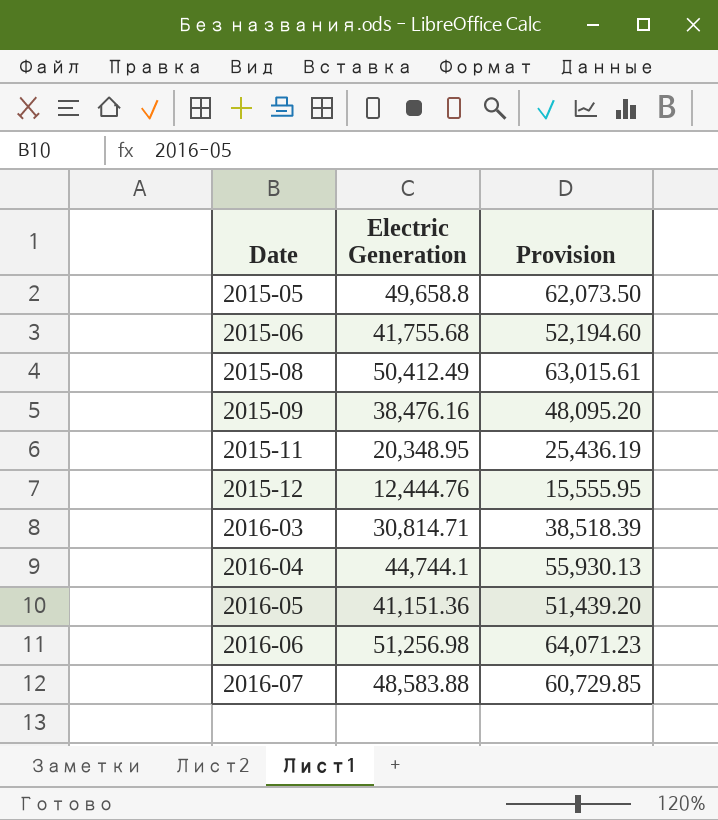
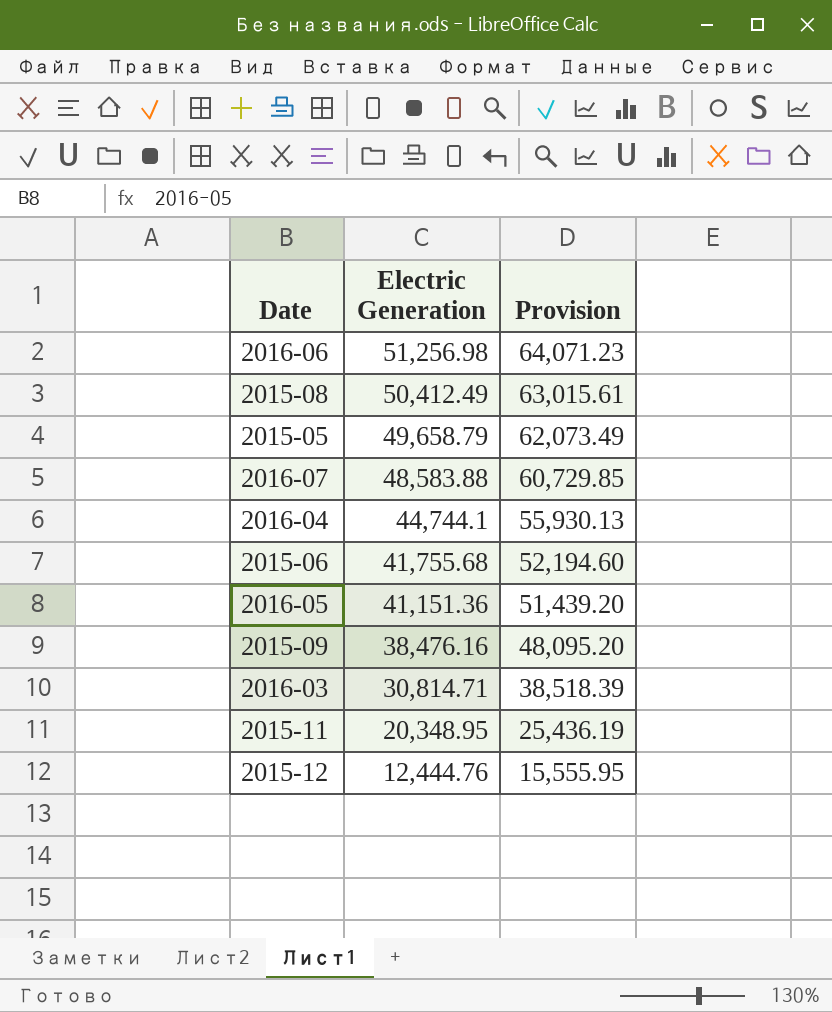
row order: Date ascending -> Electric Generation descending
2015-05 | Electric Generation: 49,658.8 -> 49,658.79
2015-05 | Provision: 62,073.50 -> 62,073.49

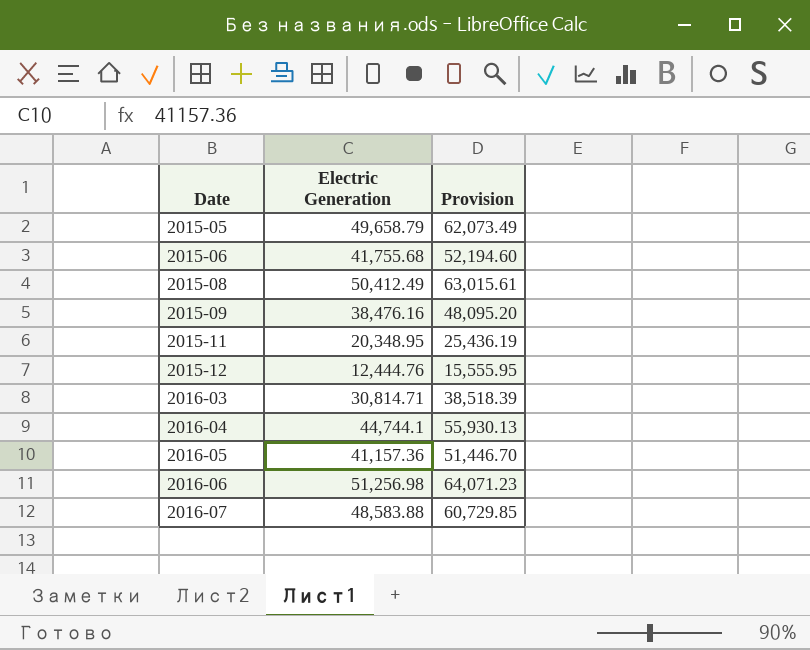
row order: Electric Generation descending -> Date ascending
2016-05 | Electric Generation: 41,151.36 -> 41,157.36
2016-05 | Provision: 51,439.20 -> 51,446.70

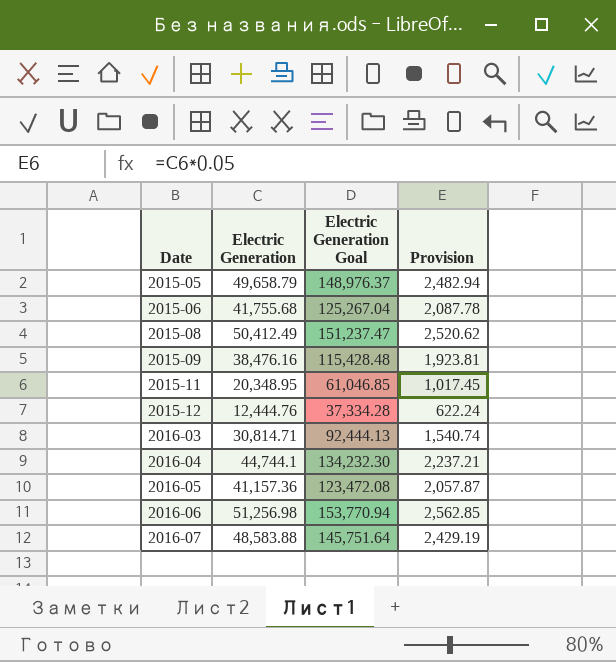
column Electric Generation Goal | formula: none -> [Electric Generation] * 3
column Provision | formula: [Electric Generation] * 1.25 -> [Electric Generation] * 0.05

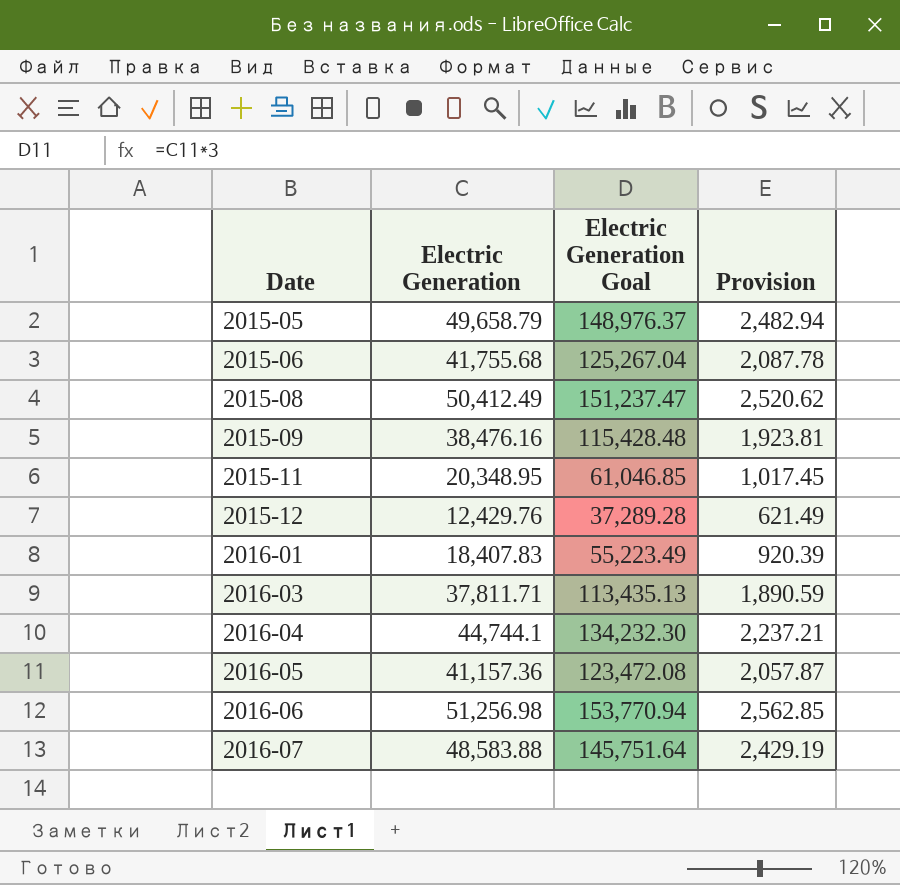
2015-12 | Electric Generation: 12,444.76 -> 12,429.76
2015-12 | Electric Generation Goal: 37,334.28 -> 37,289.28
2015-12 | Provision: 622.24 -> 621.49
row 2016-01: none -> 18,407.83 | 55,223.49 | 920.39
2016-03 | Electric Generation: 30,814.71 -> 37,811.71
2016-03 | Electric Generation Goal: 92,444.13 -> 113,435.13
2016-03 | Provision: 1,540.74 -> 1,890.59

